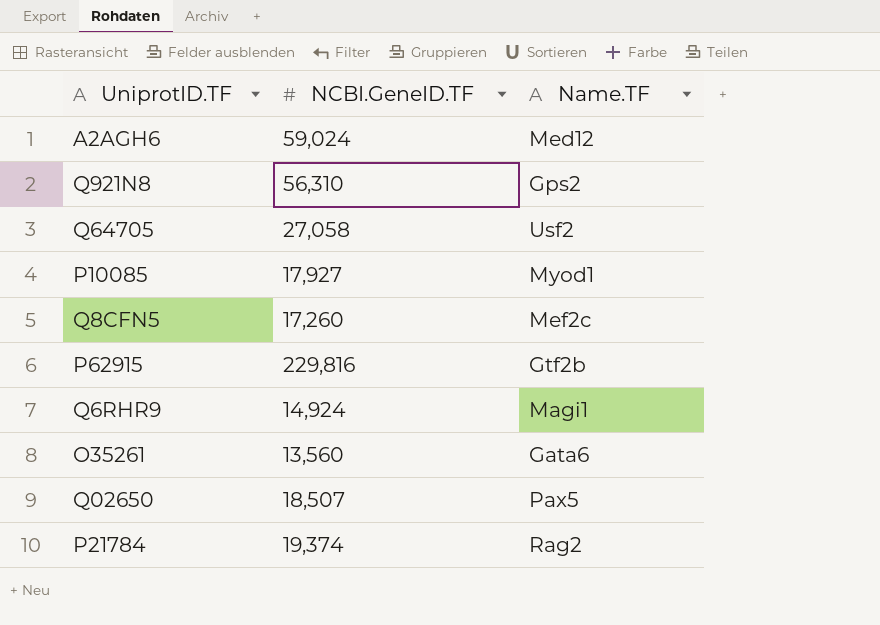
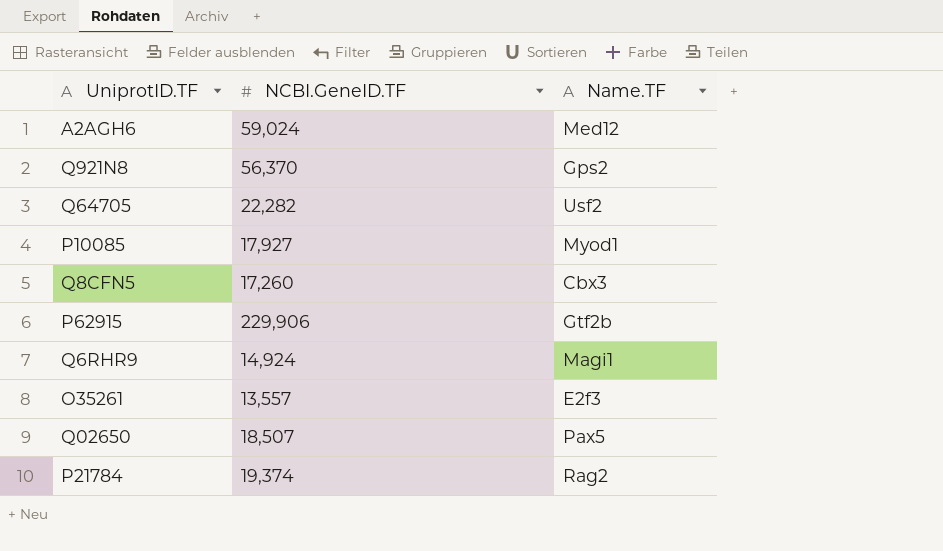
Q921N8 | NCBI.GeneID.TF: 56,310 -> 56,370
Q64705 | NCBI.GeneID.TF: 27,058 -> 22,282
Q8CFN5 | Name.TF: Mef2c -> Cbx3
P62915 | NCBI.GeneID.TF: 229,816 -> 229,906
O35261 | NCBI.GeneID.TF: 13,560 -> 13,557
O35261 | Name.TF: Gata6 -> E2f3

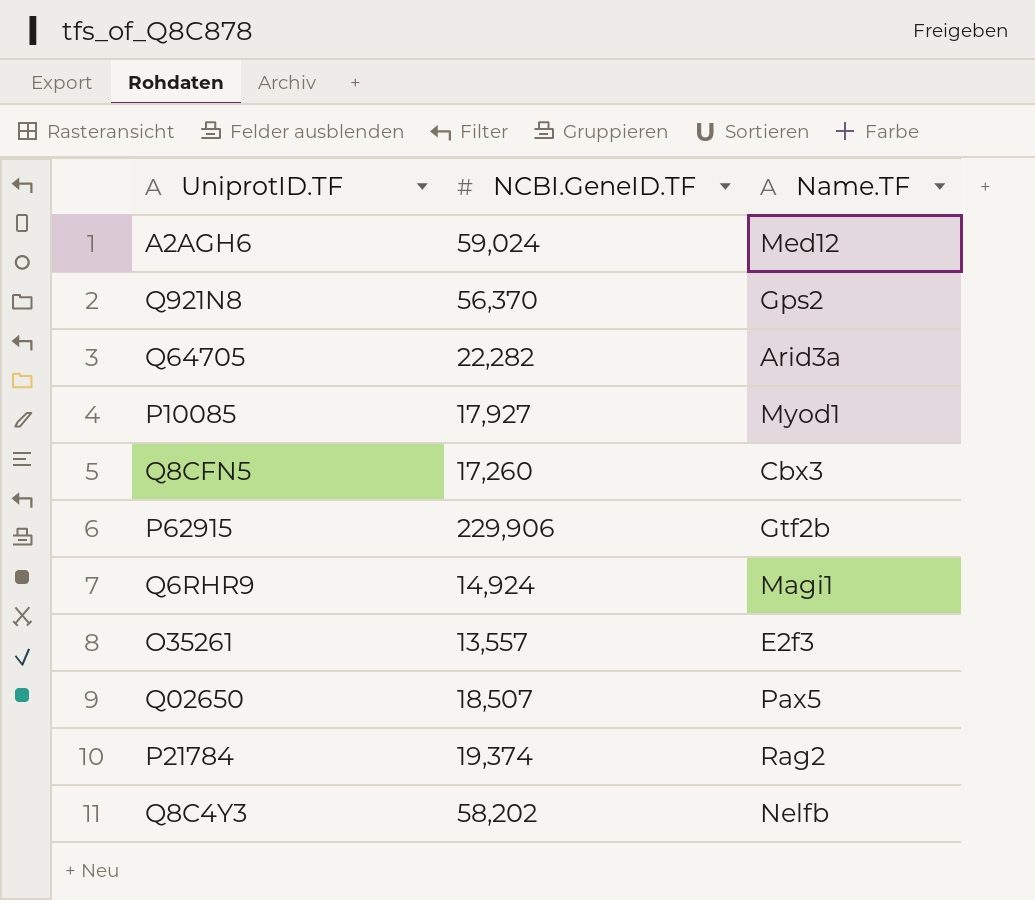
Q64705 | Name.TF: Usf2 -> Arid3a
row Q8C4Y3: none -> 58,202 | Nelfb

